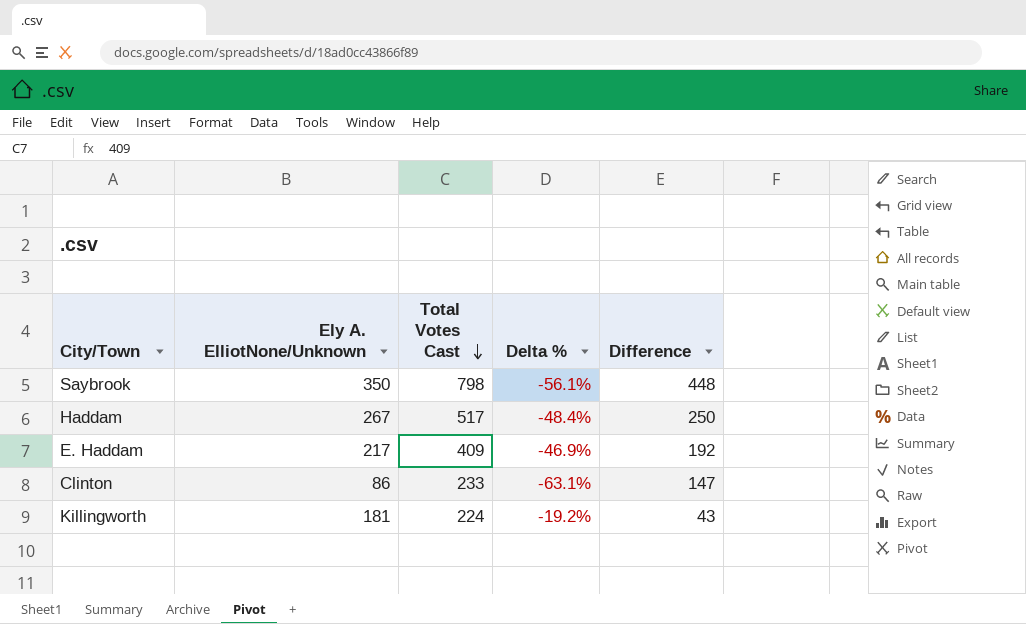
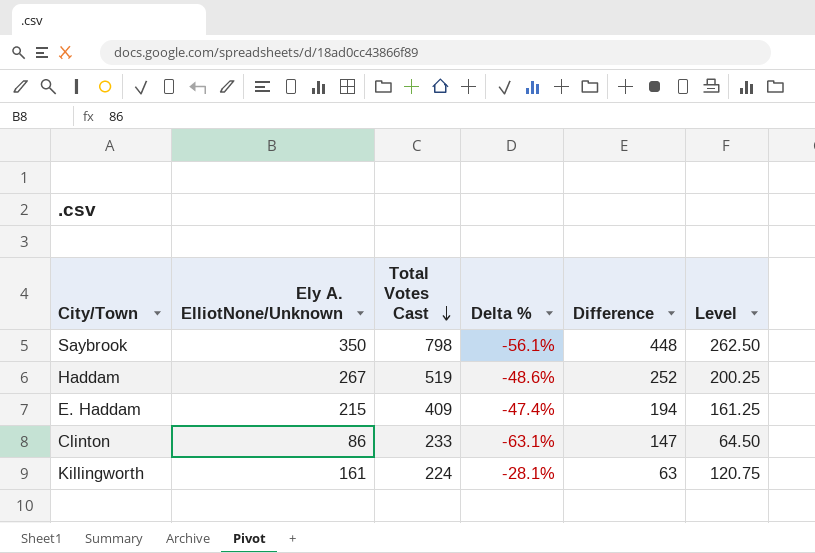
column Level | formula: none -> [Ely A. ElliotNone/Unknown] * 0.75
Haddam | Total Votes Cast: 517 -> 519
Haddam | Delta %: -48.4% -> -48.6%
Haddam | Difference: 250 -> 252
E. Haddam | Ely A. ElliotNone/Unknown: 217 -> 215
E. Haddam | Delta %: -46.9% -> -47.4%
E. Haddam | Difference: 192 -> 194
Killingworth | Ely A. ElliotNone/Unknown: 181 -> 161
Killingworth | Delta %: -19.2% -> -28.1%
Killingworth | Difference: 43 -> 63

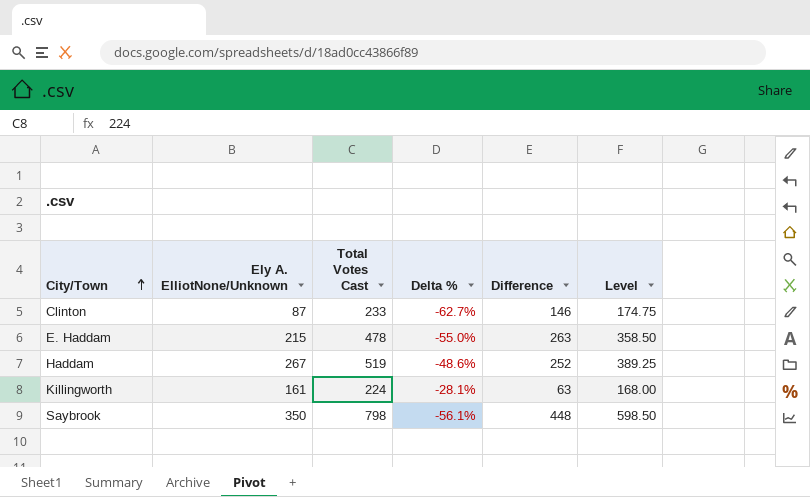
row order: Total Votes Cast descending -> City/Town ascending
column Level | formula: [Ely A. ElliotNone/Unknown] * 0.75 -> [Total Votes Cast] * 0.75
Clinton | Ely A. ElliotNone/Unknown: 86 -> 87
Clinton | Delta %: -63.1% -> -62.7%
Clinton | Difference: 147 -> 146
E. Haddam | Total Votes Cast: 409 -> 478
E. Haddam | Delta %: -47.4% -> -55.0%
E. Haddam | Difference: 194 -> 263

